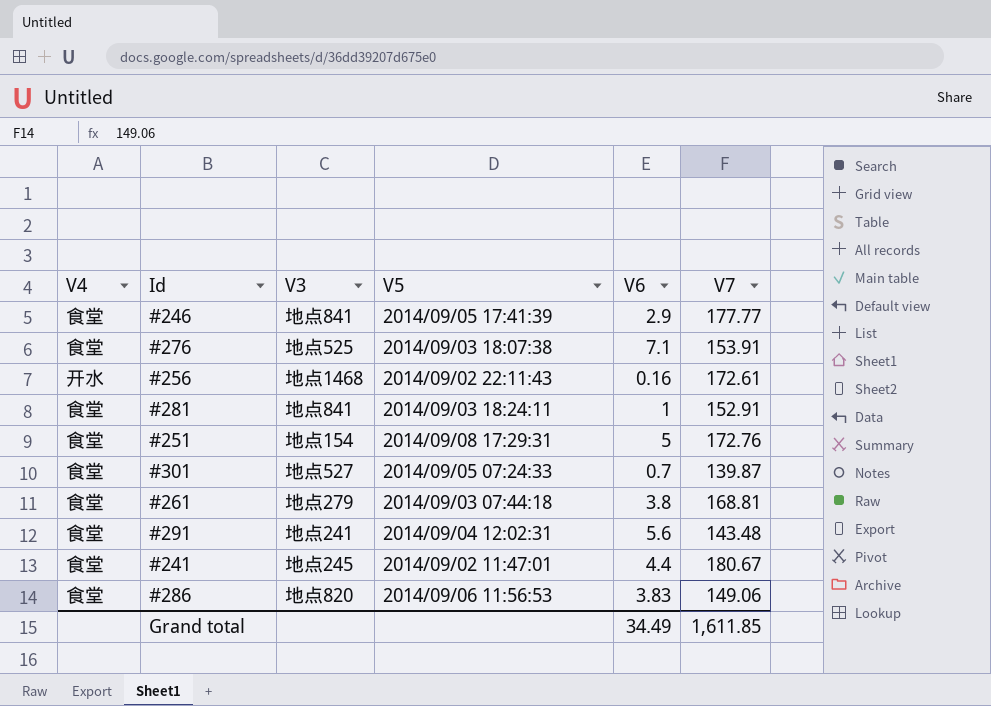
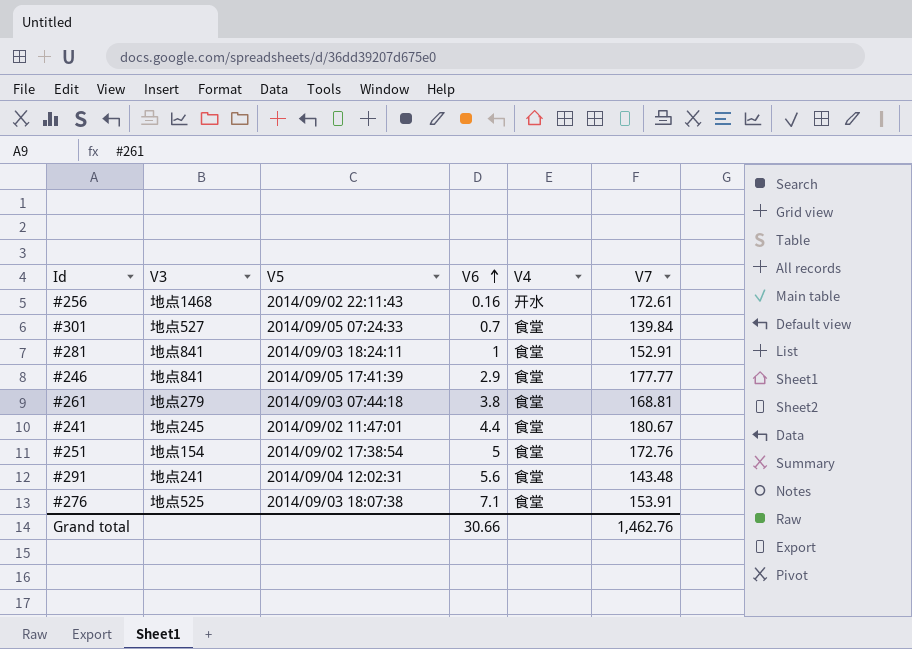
row order: none -> V6 ascending
column V4 | position: 1 -> 5
row #286: 食堂 | 地点820 | 2014/09/06 11:56:53 | 3.83 | 149.06 -> none
#301 | V7: 139.87 -> 139.84
#251 | V5: 2014/09/08 17:29:31 -> 2014/09/02 17:38:54
Grand total | V6: 34.49 -> 30.66
Grand total | V7: 1,611.85 -> 1,462.76

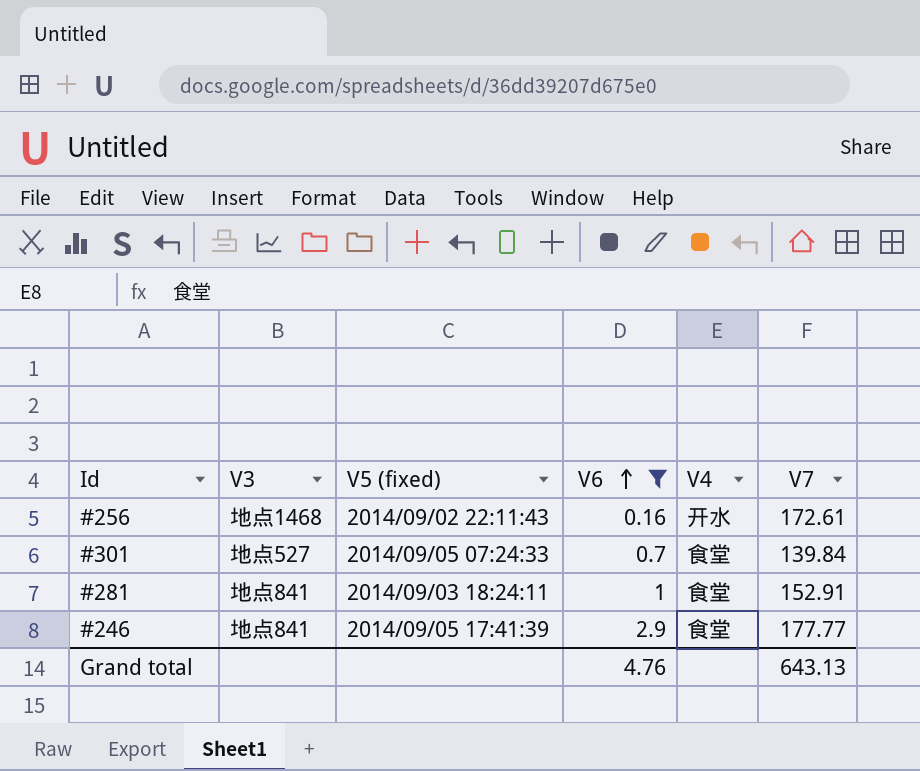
filter: none -> V6 <= 2.9
column name: V5 -> V5 (fixed)
Grand total | V6: 30.66 -> 4.76
Grand total | V7: 1,462.76 -> 643.13

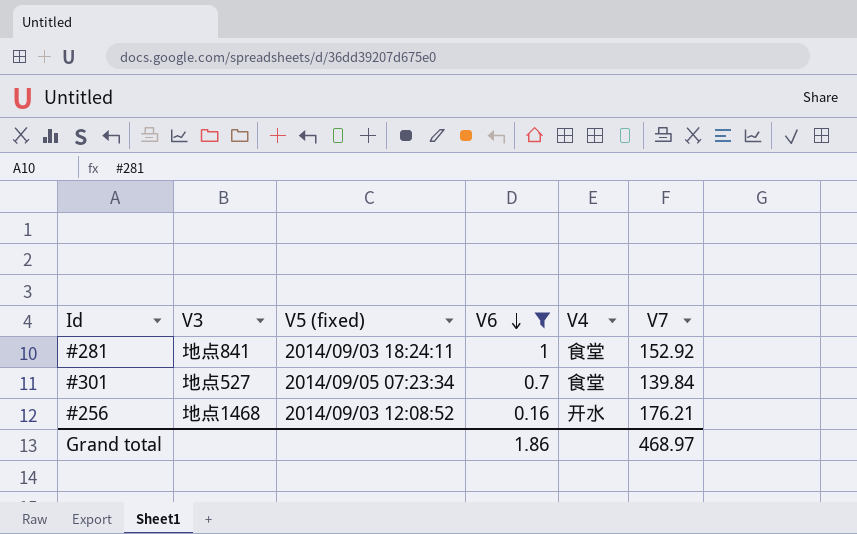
row order: V6 ascending -> V6 descending
row #246: 地点841 | 2014/09/05 17:41:39 | 2.9 | 食堂 | 177.77 -> none
#281 | V7: 152.91 -> 152.92
#301 | V5 (fixed): 2014/09/05 07:24:33 -> 2014/09/05 07:23:34
#256 | V5 (fixed): 2014/09/02 22:11:43 -> 2014/09/03 12:08:52
#256 | V7: 172.61 -> 176.21
Grand total | V6: 4.76 -> 1.86
Grand total | V7: 643.13 -> 468.97

